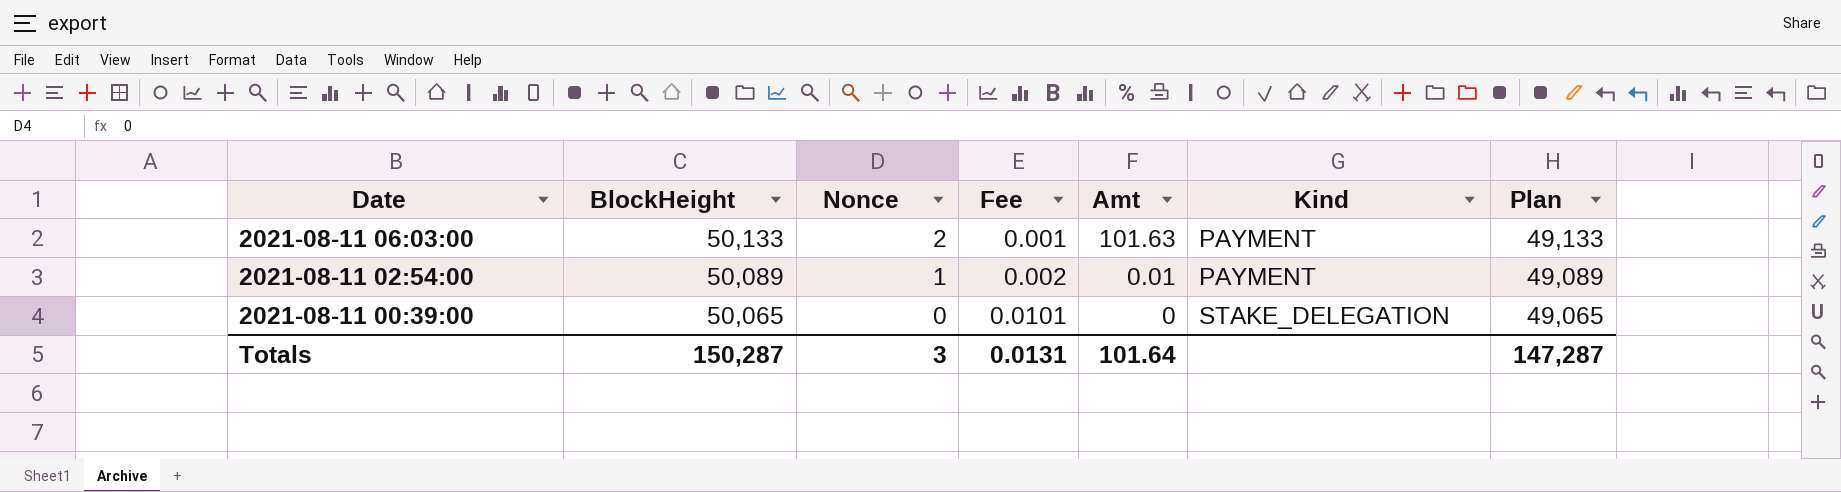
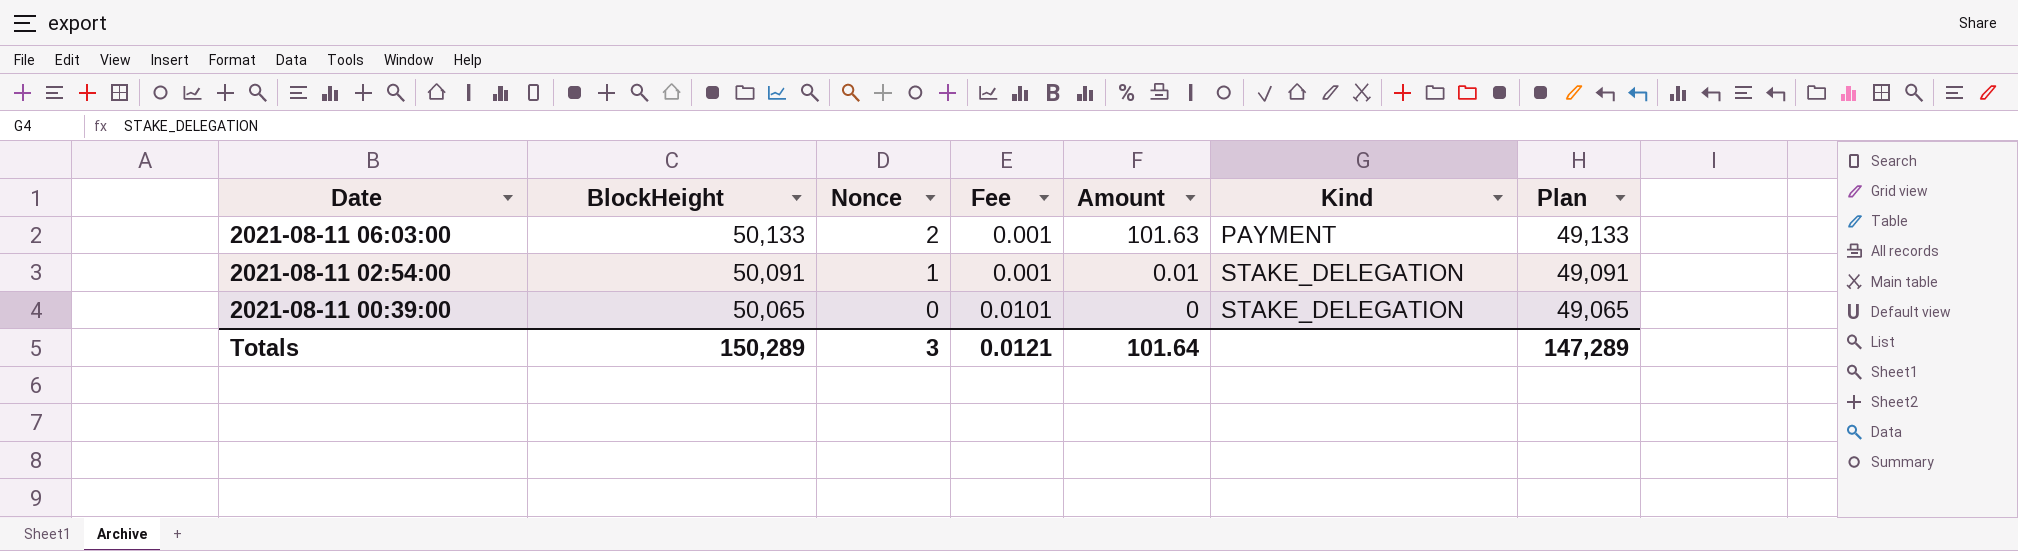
column name: Amt -> Amount
2021-08-11 02:54:00 | BlockHeight: 50,089 -> 50,091
2021-08-11 02:54:00 | Fee: 0.002 -> 0.001
2021-08-11 02:54:00 | Kind: PAYMENT -> STAKE_DELEGATION
2021-08-11 02:54:00 | Plan: 49,089 -> 49,091
Totals | BlockHeight: 150,287 -> 150,289
Totals | Fee: 0.0131 -> 0.0121
Totals | Plan: 147,287 -> 147,289

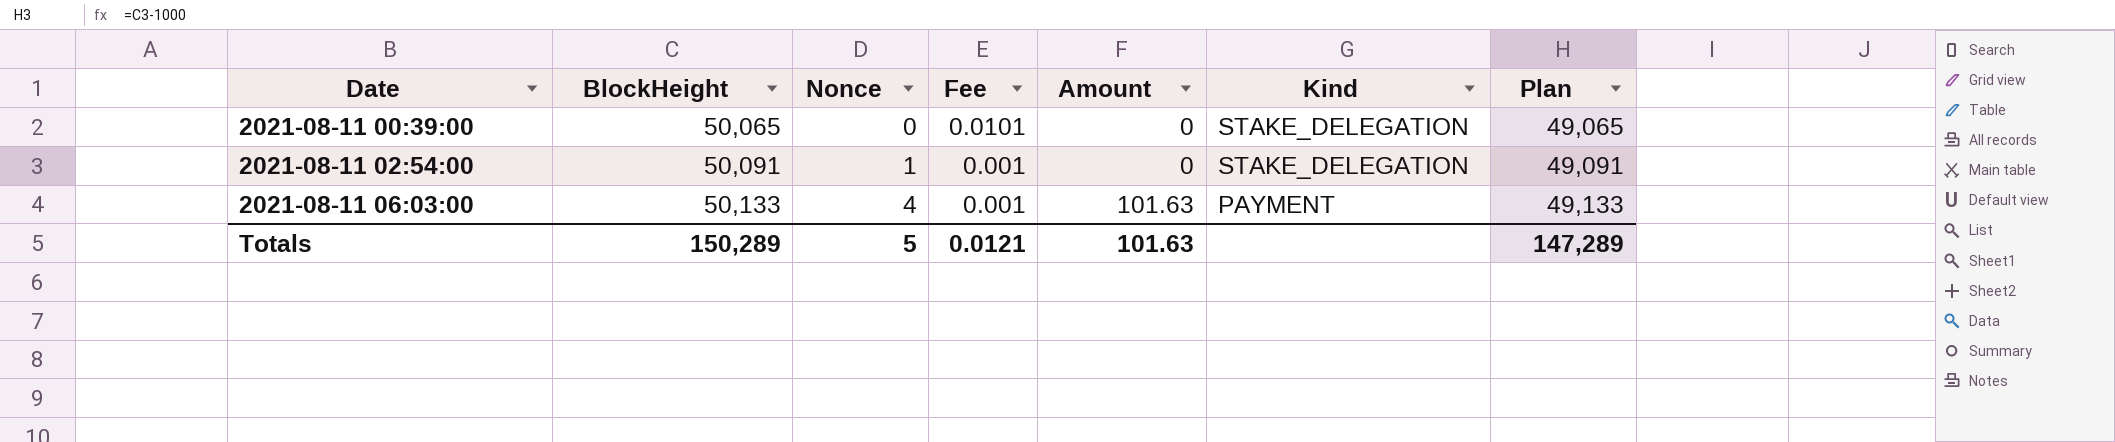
row order: Date descending -> Date ascending
2021-08-11 02:54:00 | Amount: 0.01 -> 0
2021-08-11 06:03:00 | Nonce: 2 -> 4
Totals | Nonce: 3 -> 5
Totals | Amount: 101.64 -> 101.63

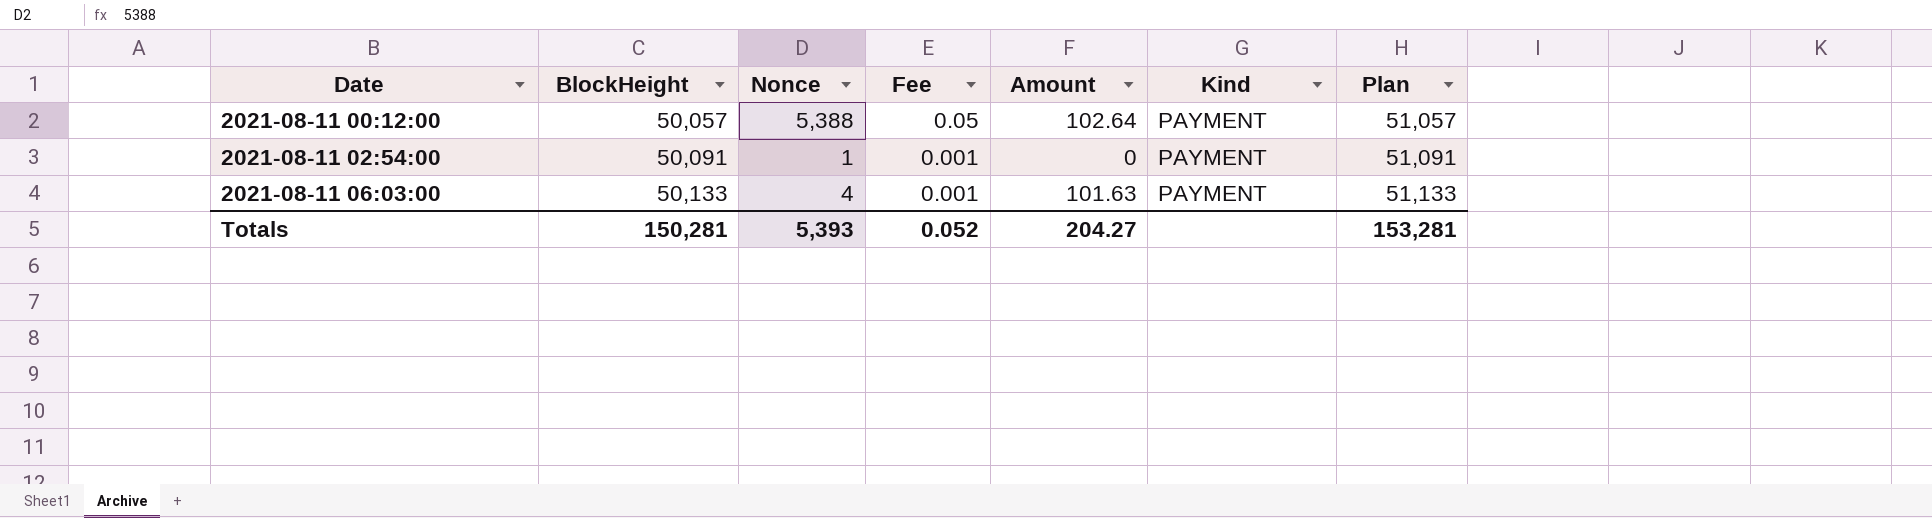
column Plan | formula: [BlockHeight] - 1000 -> [BlockHeight] + 1000
row 2021-08-11 00:39:00: 50,065 | 0 | 0.0101 | 0 | STAKE_DELEGATION | 49,065 -> none
row 2021-08-11 00:12:00: none -> 50,057 | 5,388 | 0.05 | 102.64 | PAYMENT | 51,057
2021-08-11 02:54:00 | Kind: STAKE_DELEGATION -> PAYMENT
Totals | BlockHeight: 150,289 -> 150,281
Totals | Nonce: 5 -> 5,393
Totals | Fee: 0.0121 -> 0.052
Totals | Amount: 101.63 -> 204.27
Totals | Plan: 147,289 -> 153,281

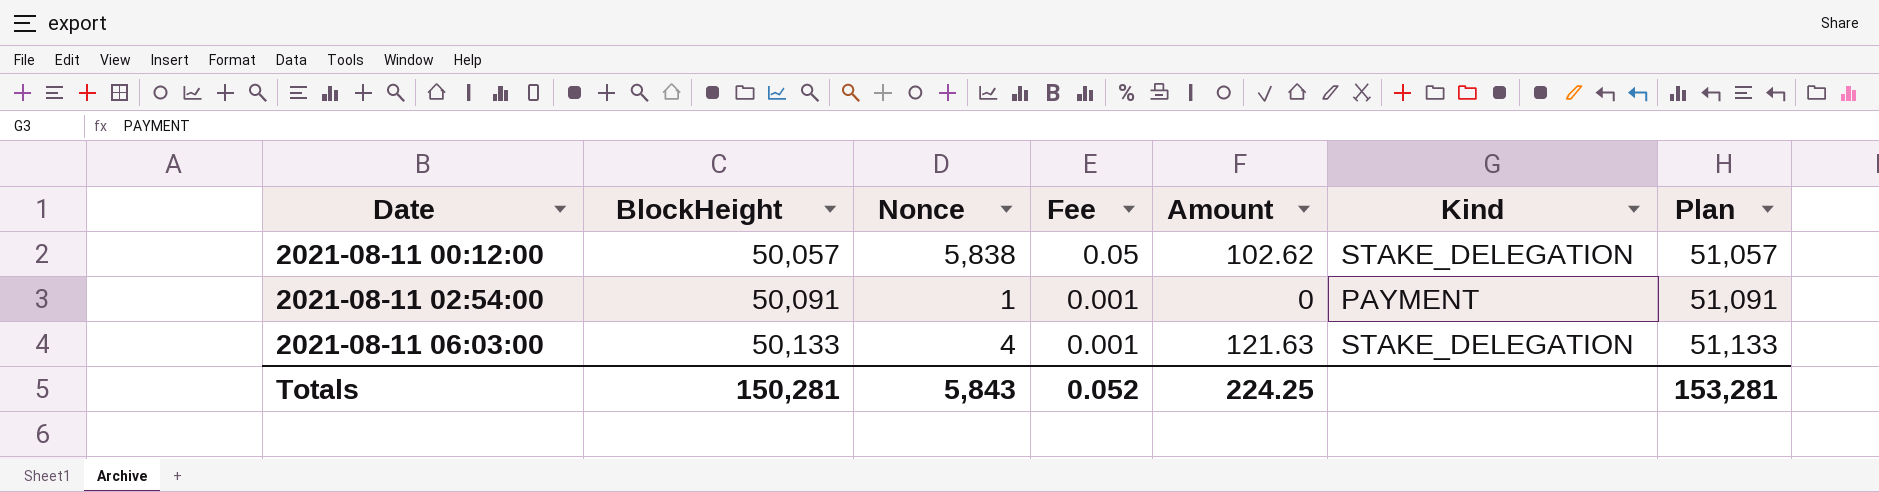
2021-08-11 00:12:00 | Nonce: 5,388 -> 5,838
2021-08-11 00:12:00 | Amount: 102.64 -> 102.62
2021-08-11 00:12:00 | Kind: PAYMENT -> STAKE_DELEGATION
2021-08-11 06:03:00 | Amount: 101.63 -> 121.63
2021-08-11 06:03:00 | Kind: PAYMENT -> STAKE_DELEGATION
Totals | Nonce: 5,393 -> 5,843
Totals | Amount: 204.27 -> 224.25

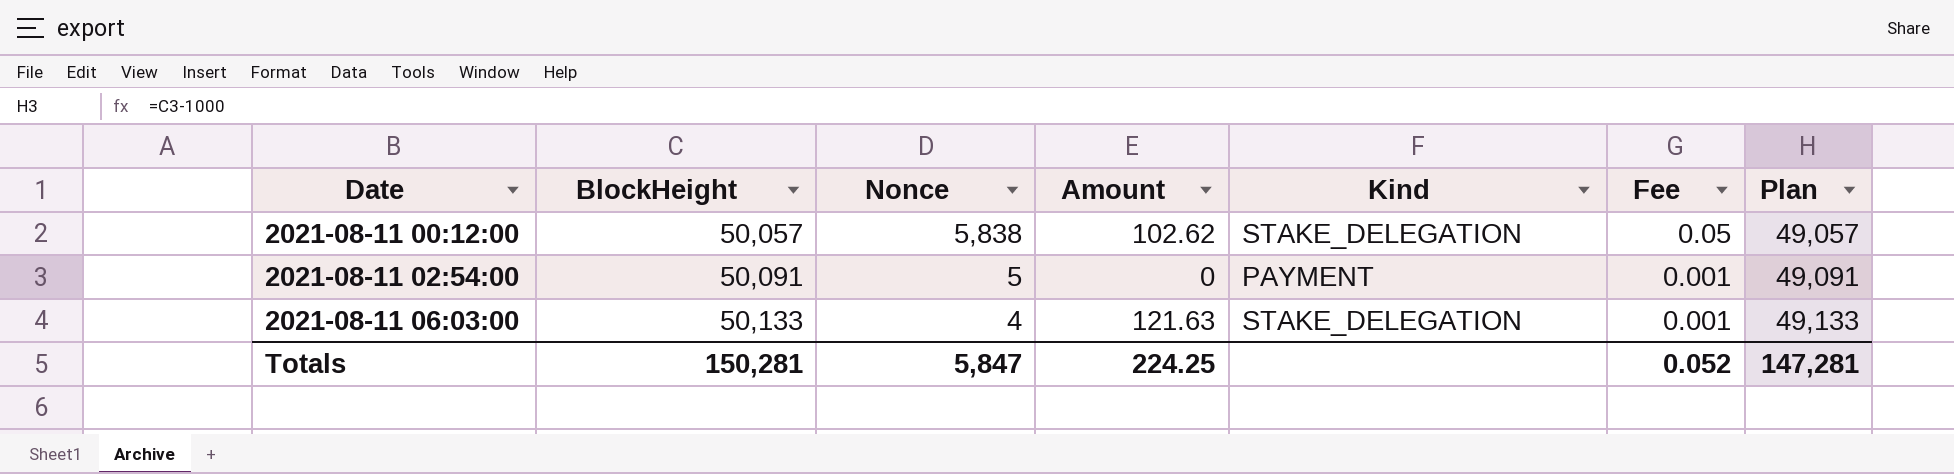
column Fee | position: 4 -> 6
column Plan | formula: [BlockHeight] + 1000 -> [BlockHeight] - 1000
2021-08-11 02:54:00 | Nonce: 1 -> 5
Totals | Nonce: 5,843 -> 5,847
Totals | Plan: 153,281 -> 147,281

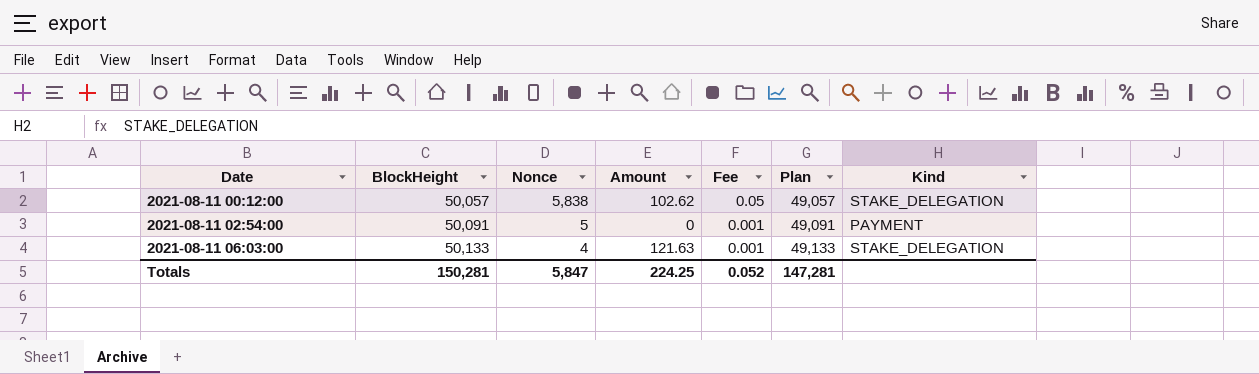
column Kind | position: 5 -> 7

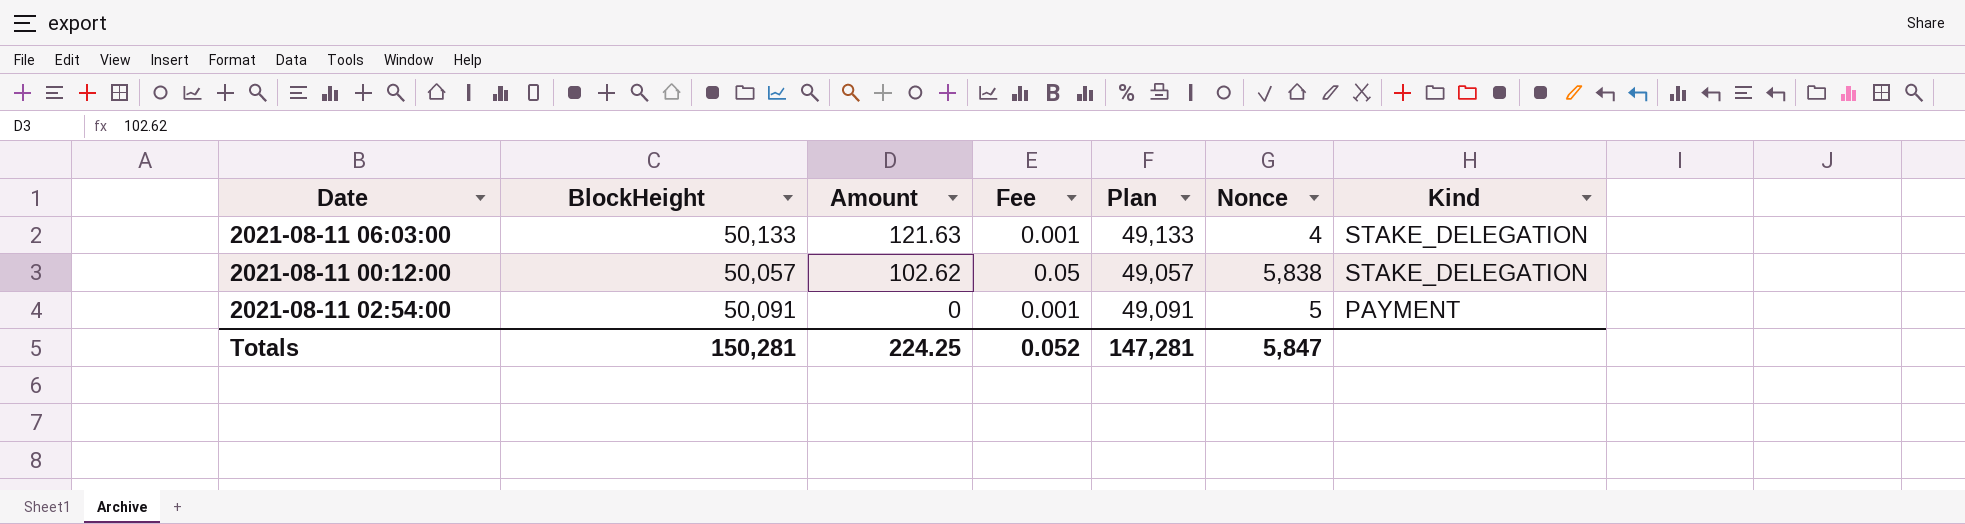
row order: Date ascending -> Amount descending
column Nonce | position: 3 -> 6

